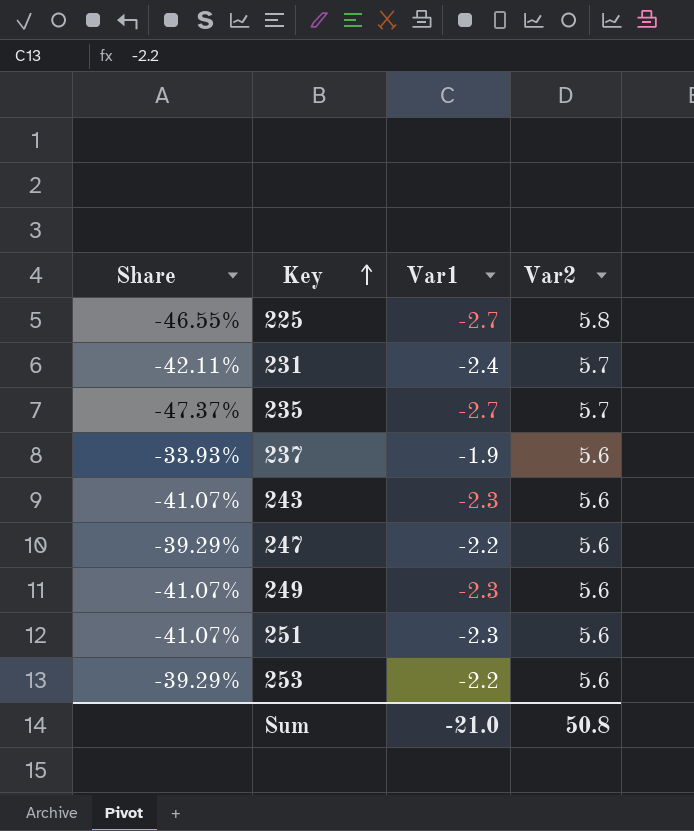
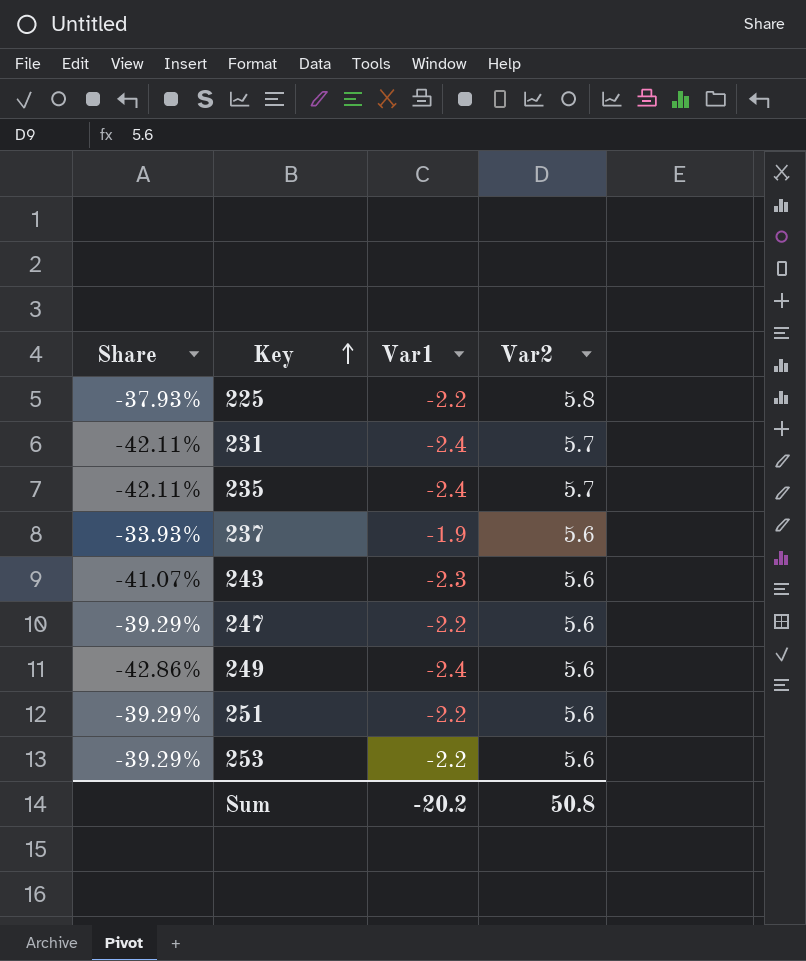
225 | Share: -46.55% -> -37.93%
225 | Var1: -2.7 -> -2.2
235 | Share: -47.37% -> -42.11%
235 | Var1: -2.7 -> -2.4
249 | Share: -41.07% -> -42.86%
249 | Var1: -2.3 -> -2.4
251 | Share: -41.07% -> -39.29%
251 | Var1: -2.3 -> -2.2
Sum | Var1: -21.0 -> -20.2

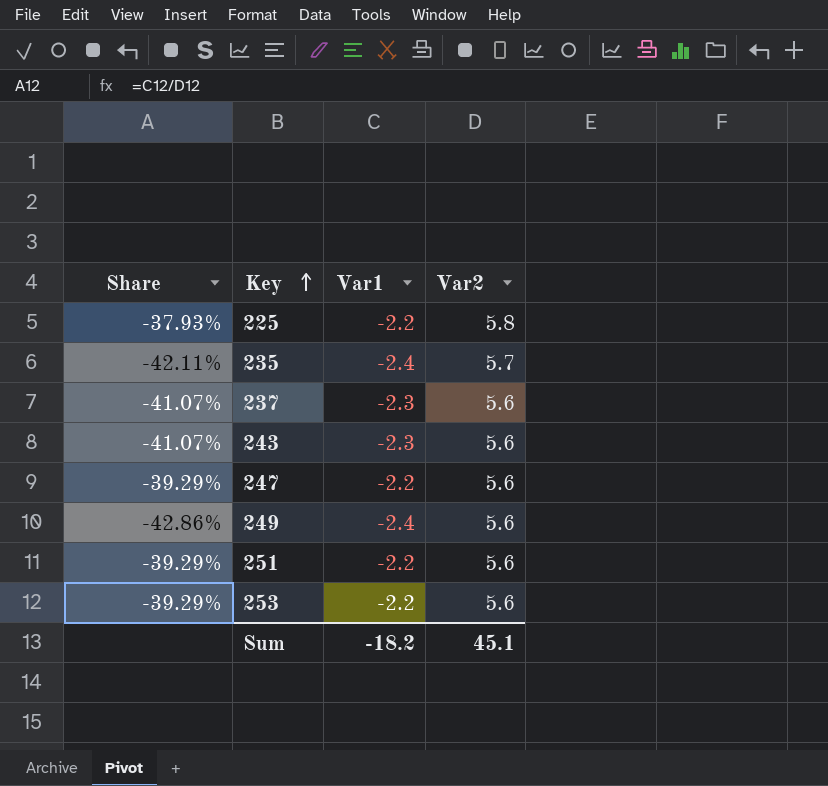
row 231: -42.11% | -2.4 | 5.7 -> none
237 | Share: -33.93% -> -41.07%
237 | Var1: -1.9 -> -2.3
Sum | Var1: -20.2 -> -18.2
Sum | Var2: 50.8 -> 45.1

